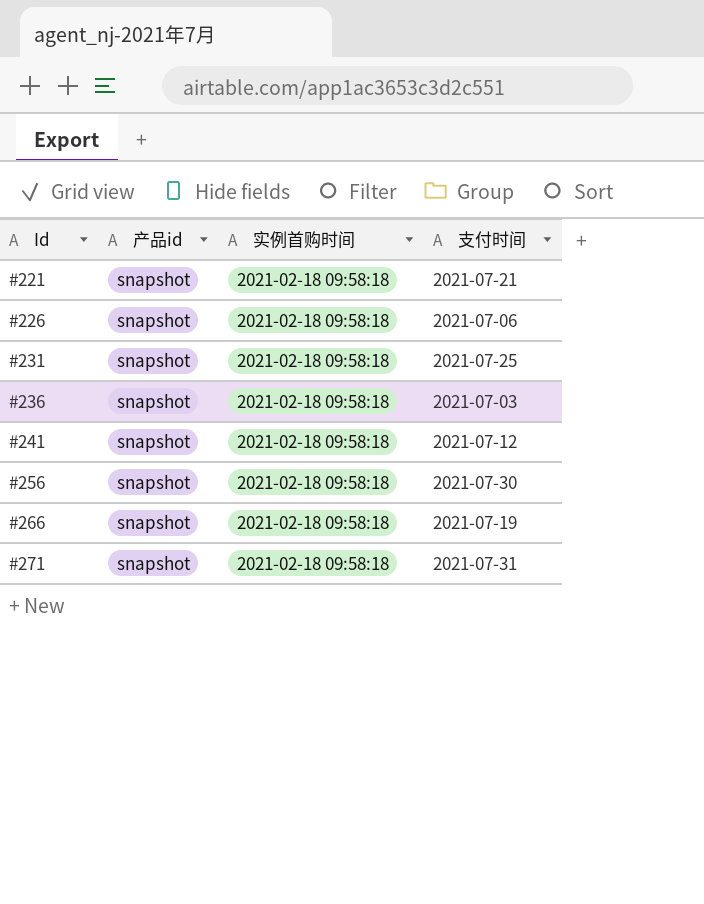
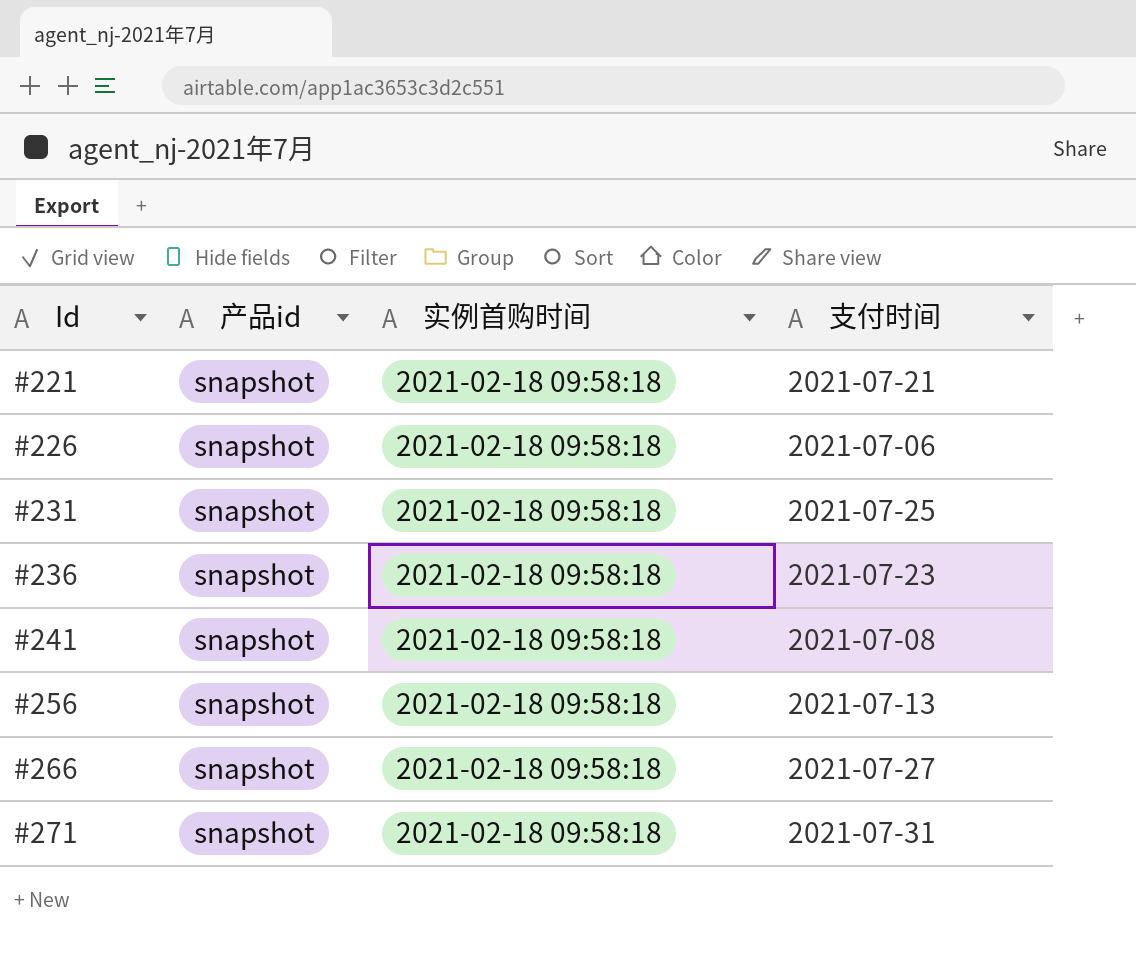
#236 | 支付时间: 2021-07-03 -> 2021-07-23
#241 | 支付时间: 2021-07-12 -> 2021-07-08
#256 | 支付时间: 2021-07-30 -> 2021-07-13
#266 | 支付时间: 2021-07-19 -> 2021-07-27

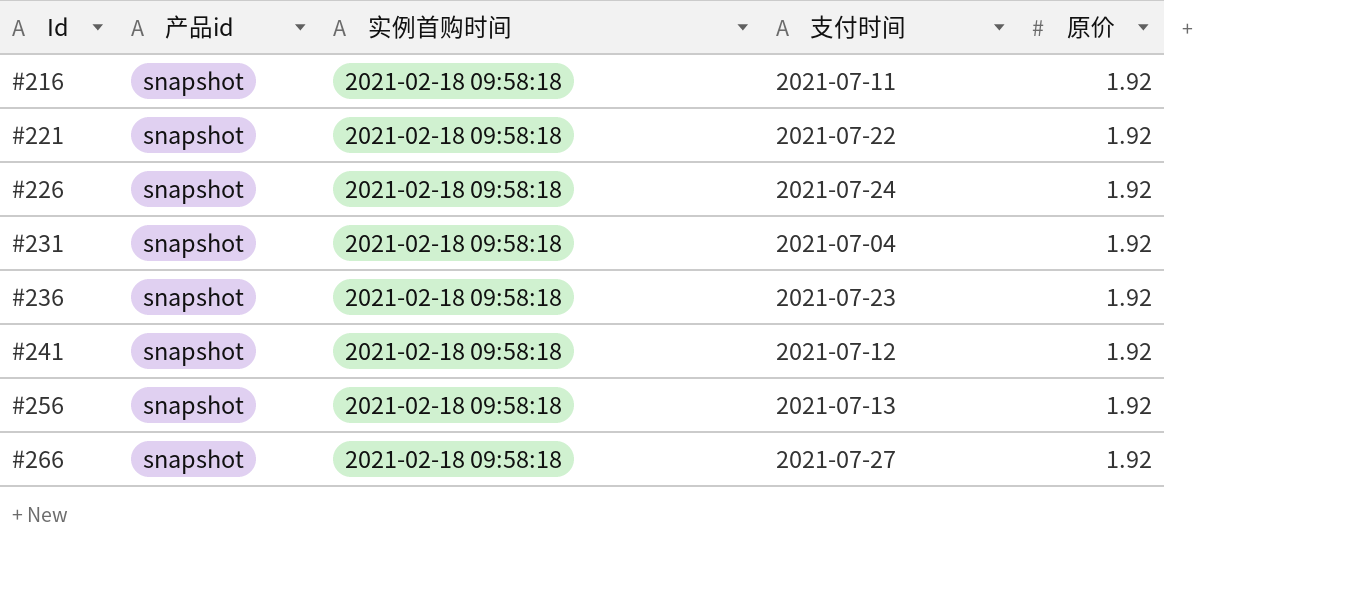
column 原价 | position: none -> 5
row #271: snapshot | 2021-02-18 09:58:18 | 2021-07-31 -> none
row #216: none -> snapshot | 2021-02-18 09:58:18 | 2021-07-11 | 1.92
#221 | 支付时间: 2021-07-21 -> 2021-07-22
#226 | 支付时间: 2021-07-06 -> 2021-07-24
#231 | 支付时间: 2021-07-25 -> 2021-07-04
#241 | 支付时间: 2021-07-08 -> 2021-07-12

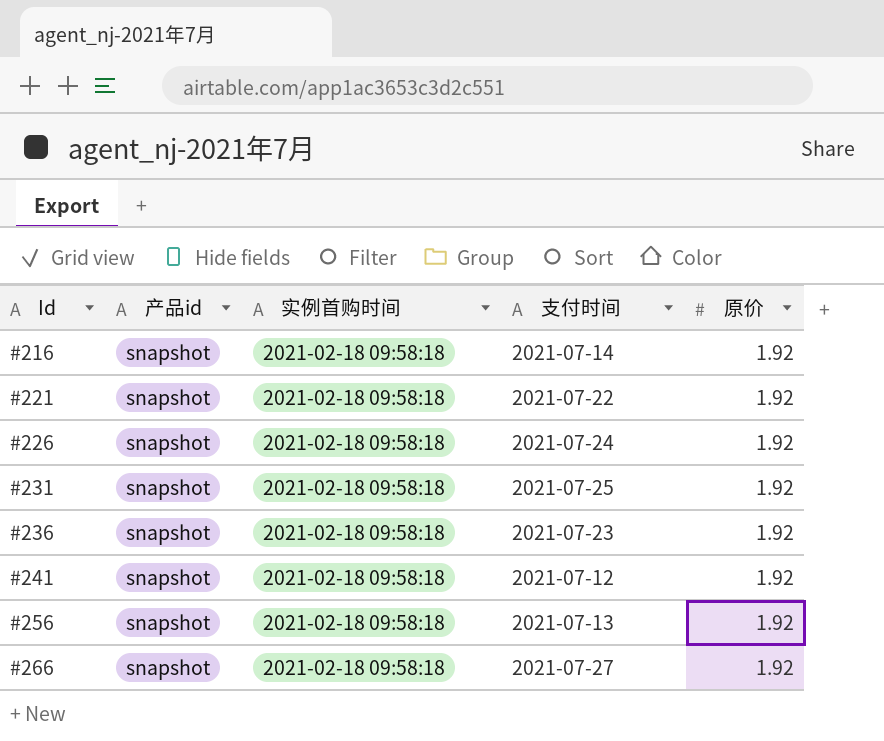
#216 | 支付时间: 2021-07-11 -> 2021-07-14
#231 | 支付时间: 2021-07-04 -> 2021-07-25

